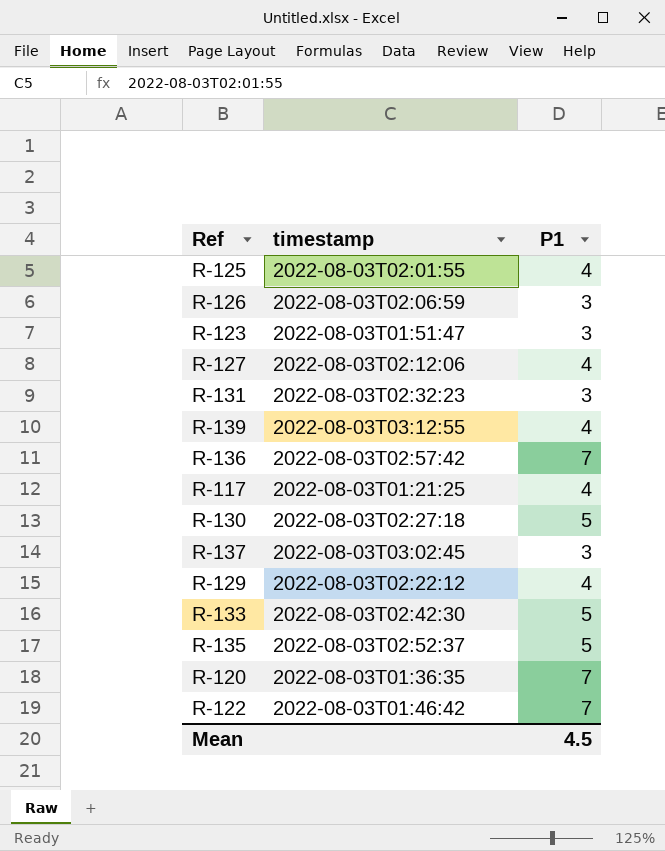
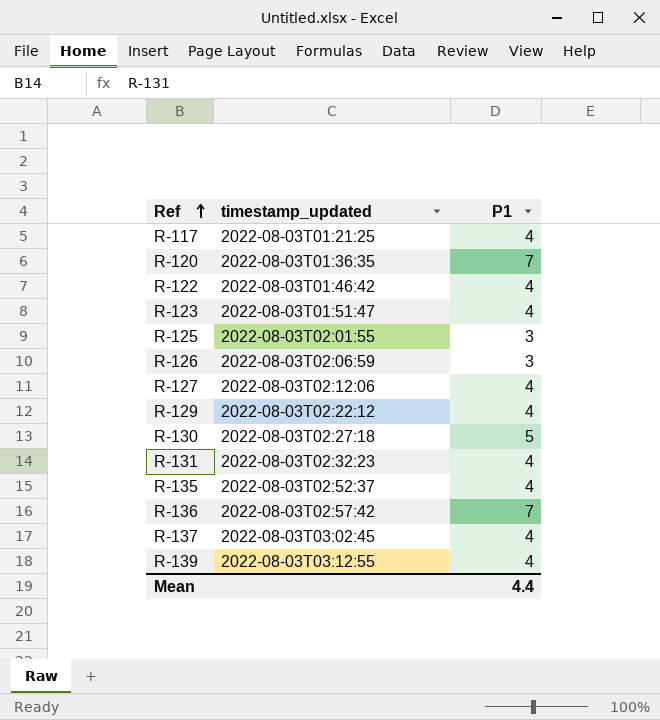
row order: none -> Ref ascending
column name: timestamp -> timestamp_updated
row R-133: 2022-08-03T02:42:30 | 5 -> none
R-122 | P1: 7 -> 4
R-123 | P1: 3 -> 4
R-125 | P1: 4 -> 3
R-131 | P1: 3 -> 4
R-135 | P1: 5 -> 4
R-137 | P1: 3 -> 4
Mean | P1: 4.5 -> 4.4

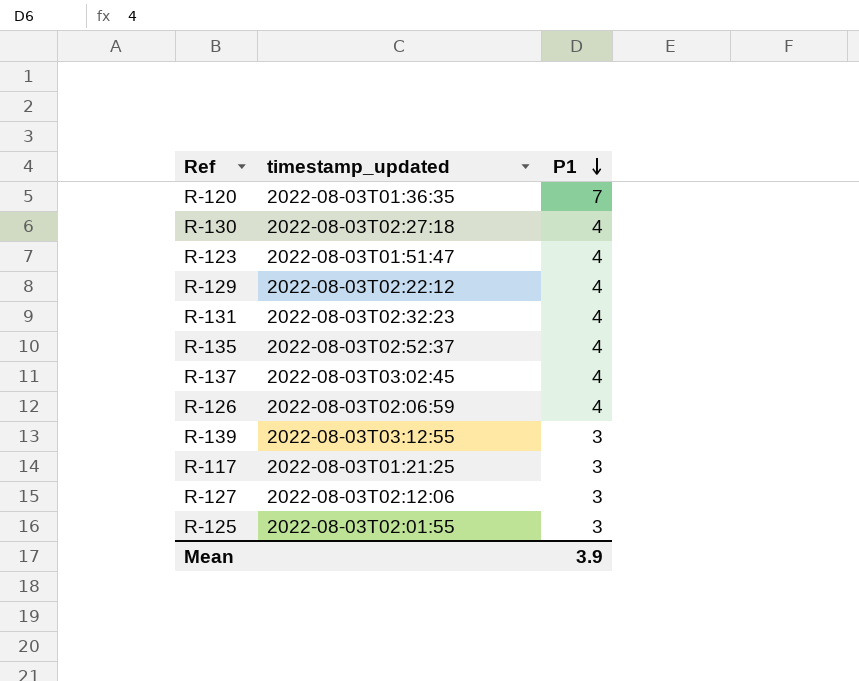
row order: Ref ascending -> P1 descending
row R-122: 2022-08-03T01:46:42 | 4 -> none
row R-136: 2022-08-03T02:57:42 | 7 -> none
R-130 | P1: 5 -> 4
R-126 | P1: 3 -> 4
R-139 | P1: 4 -> 3
R-117 | P1: 4 -> 3
R-127 | P1: 4 -> 3
Mean | P1: 4.4 -> 3.9

